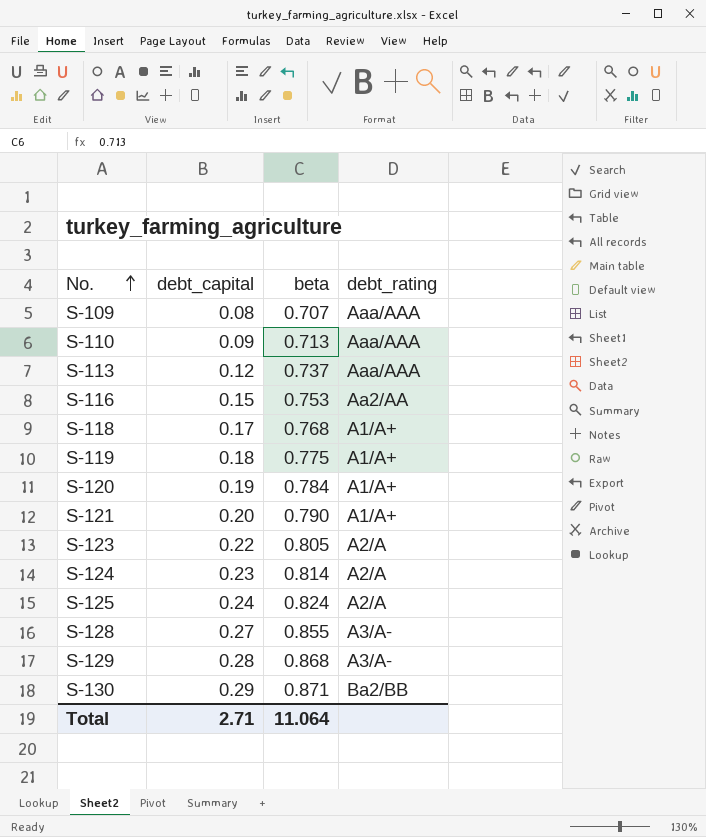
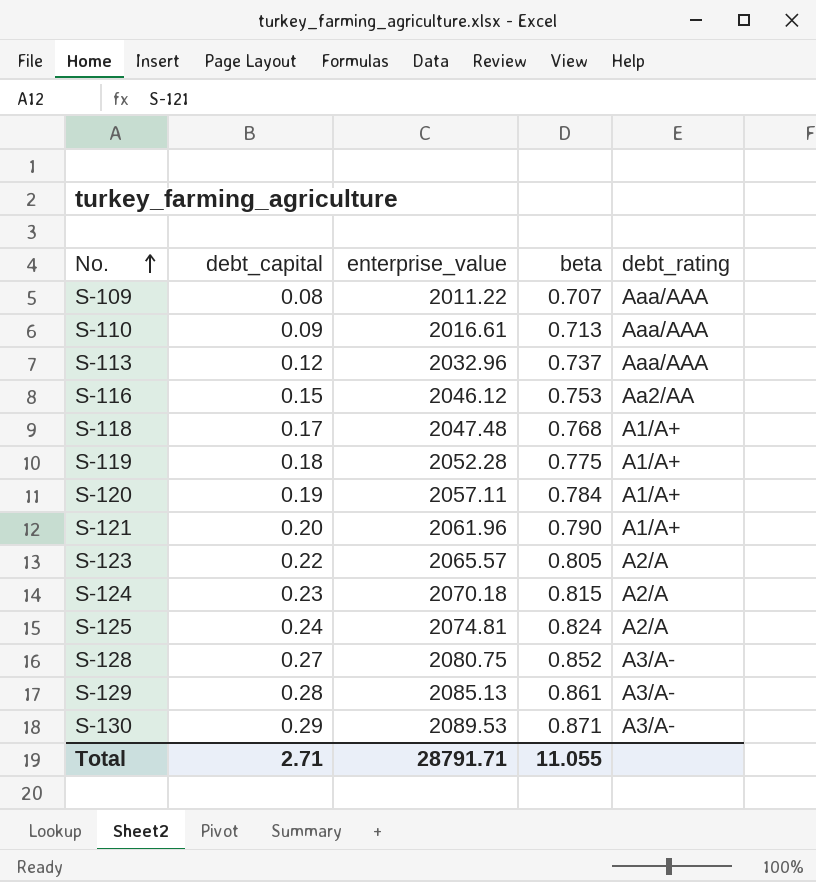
column enterprise_value | position: none -> 3
S-124 | beta: 0.814 -> 0.815
S-128 | beta: 0.855 -> 0.852
S-129 | beta: 0.868 -> 0.861
S-130 | debt_rating: Ba2/BB -> A3/A-
Total | beta: 11.064 -> 11.055

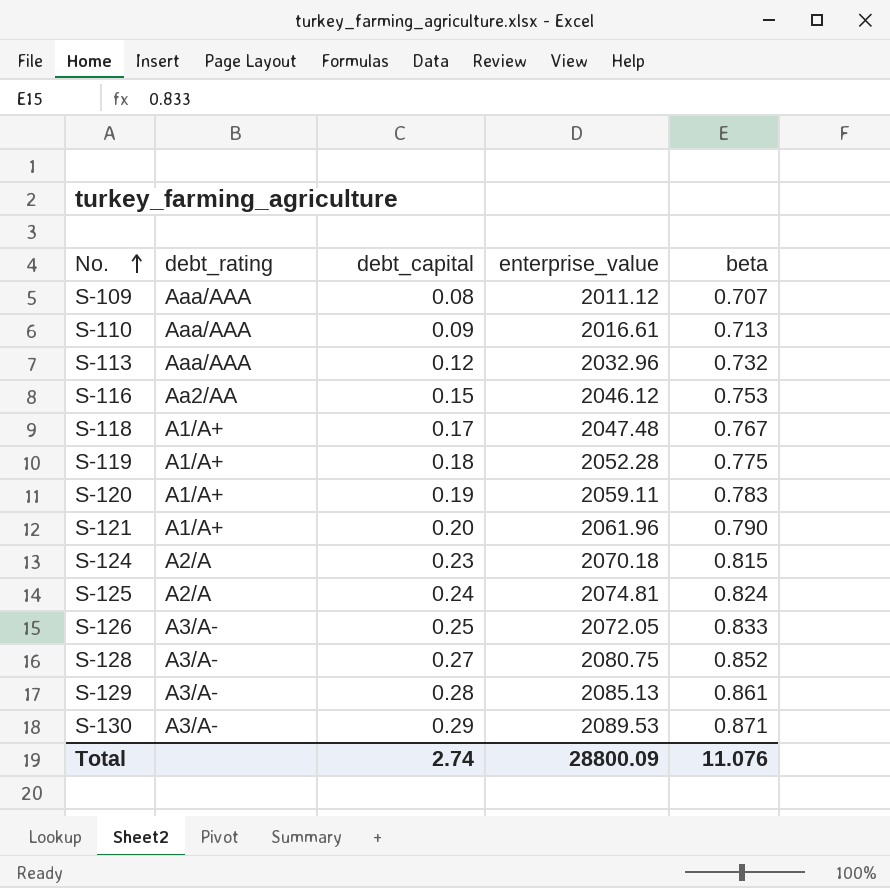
column debt_rating | position: 5 -> 2
row S-123: 0.22 | 2065.57 | 0.805 | A2/A -> none
S-109 | enterprise_value: 2011.22 -> 2011.12
S-113 | beta: 0.737 -> 0.732
S-118 | beta: 0.768 -> 0.767
S-120 | enterprise_value: 2057.11 -> 2059.11
S-120 | beta: 0.784 -> 0.783
row S-126: none -> A3/A- | 0.25 | 2072.05 | 0.833
Total | debt_capital: 2.71 -> 2.74
Total | enterprise_value: 28791.71 -> 28800.09
Total | beta: 11.055 -> 11.076

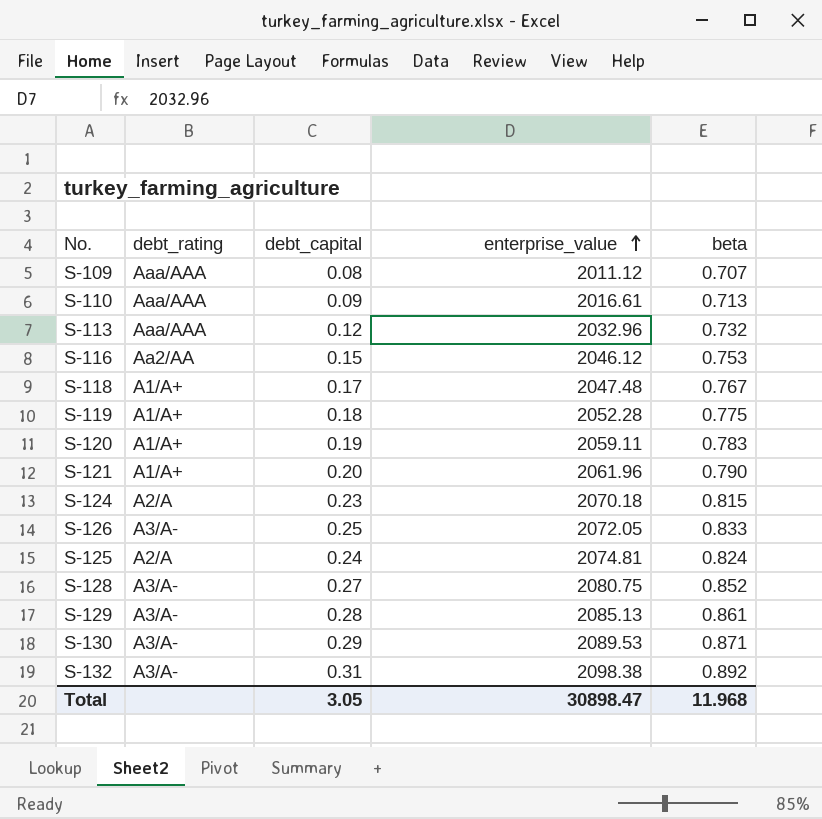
row order: No. ascending -> enterprise_value ascending
row S-132: none -> A3/A- | 0.31 | 2098.38 | 0.892
Total | debt_capital: 2.74 -> 3.05
Total | enterprise_value: 28800.09 -> 30898.47
Total | beta: 11.076 -> 11.968

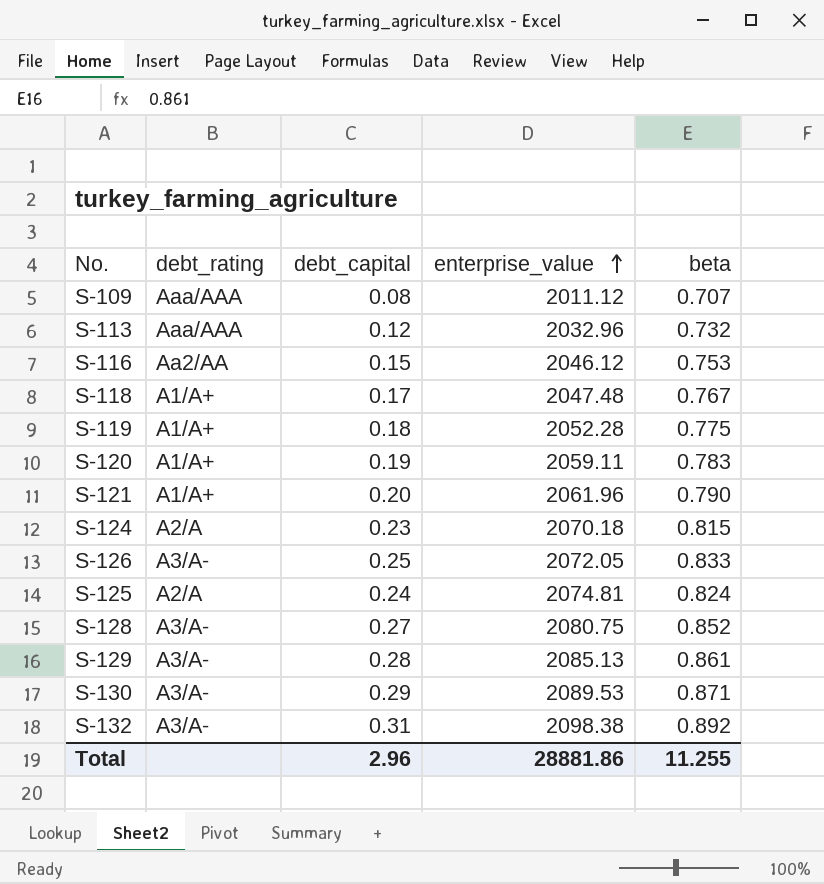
row S-110: Aaa/AAA | 0.09 | 2016.61 | 0.713 -> none
Total | debt_capital: 3.05 -> 2.96
Total | enterprise_value: 30898.47 -> 28881.86
Total | beta: 11.968 -> 11.255

